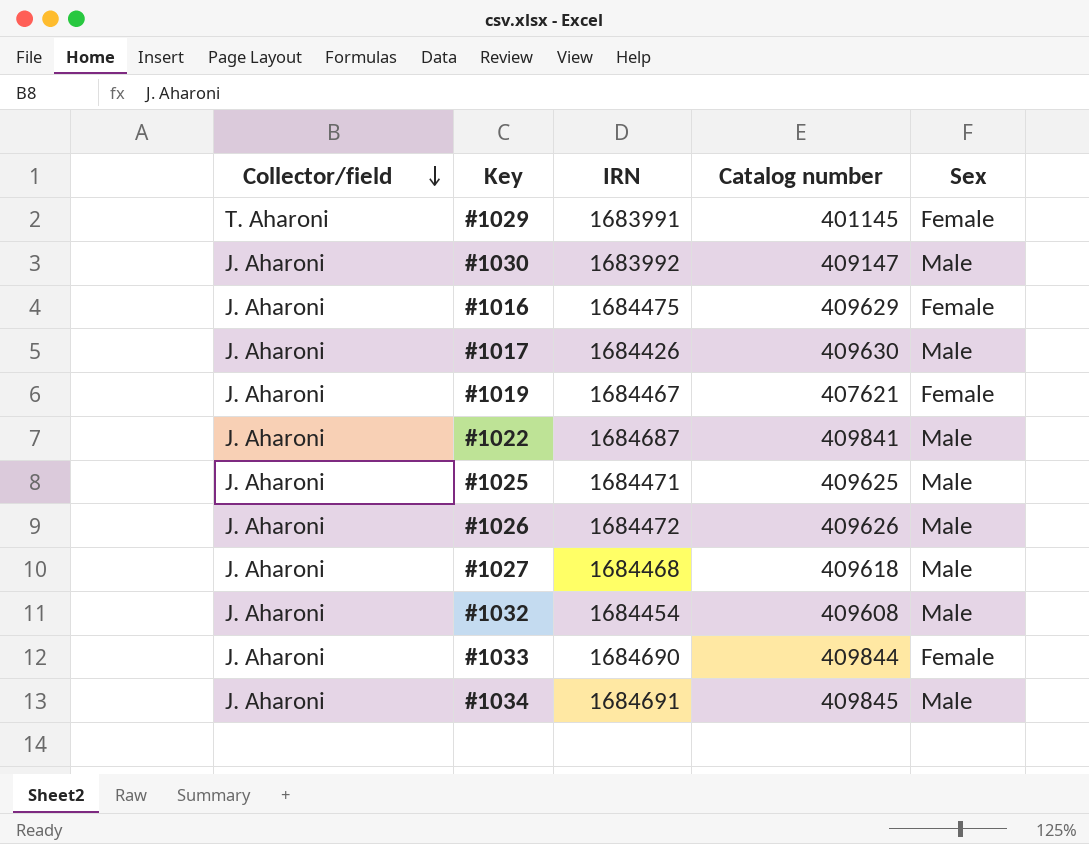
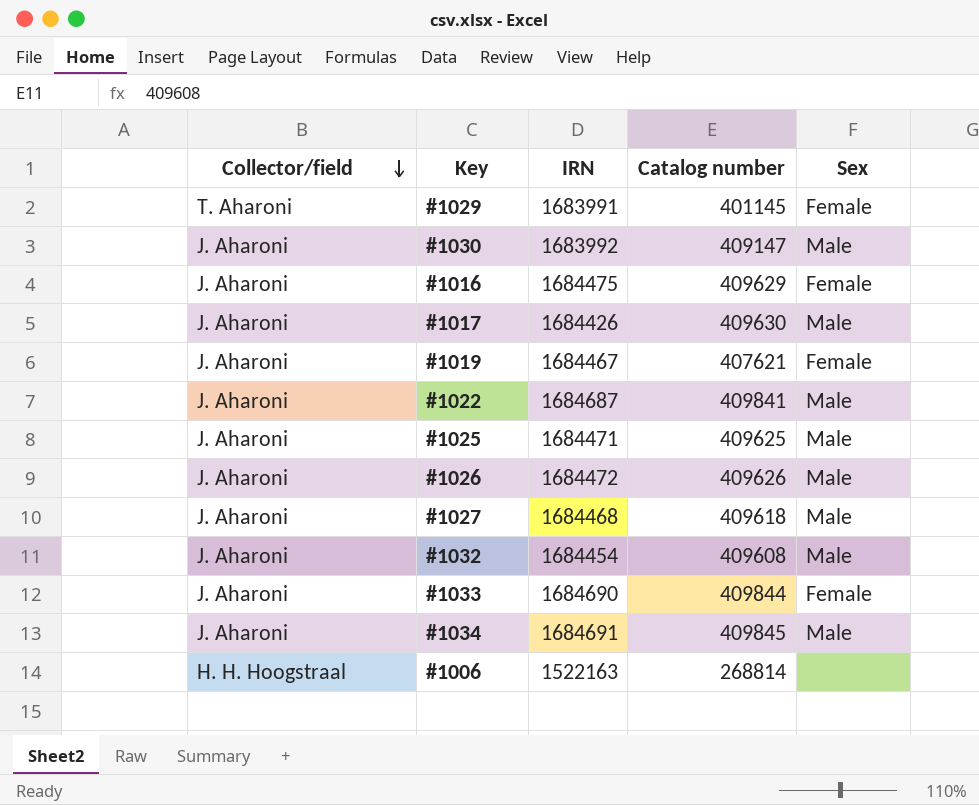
row #1006: none -> H. H. Hoogstraal | 1522163 | 268814 | none

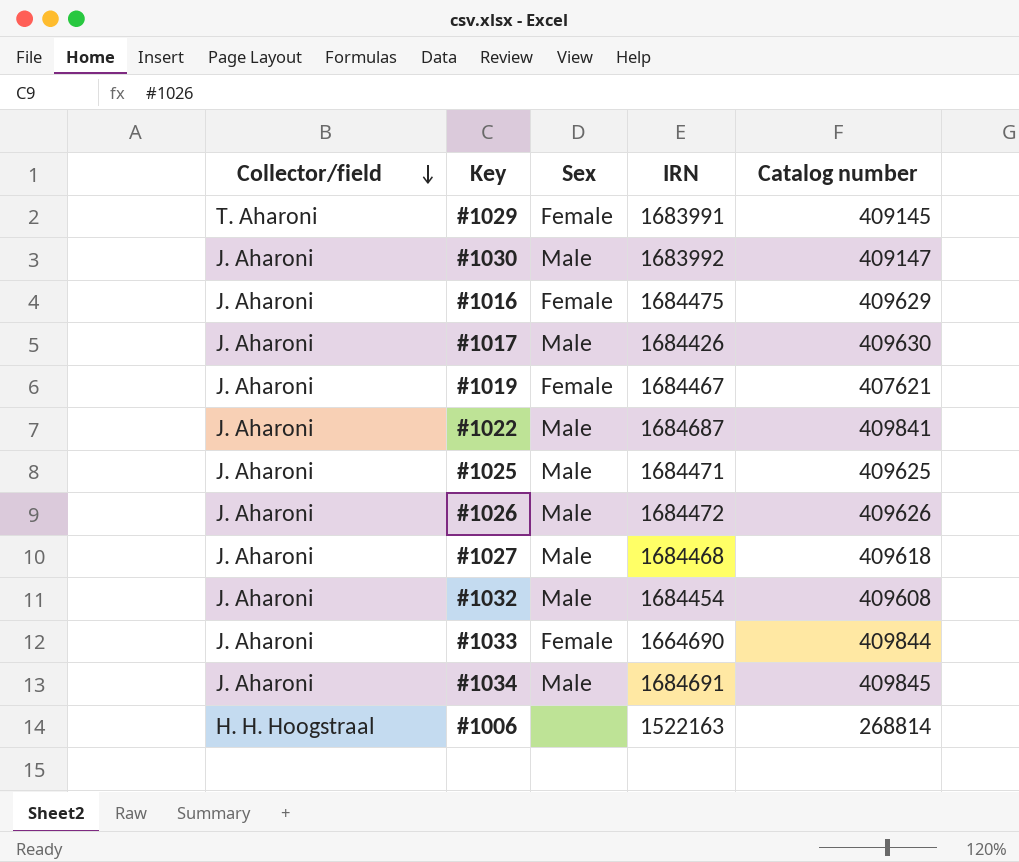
column Sex | position: 5 -> 3
#1029 | Catalog number: 401145 -> 409145
#1033 | IRN: 1684690 -> 1664690

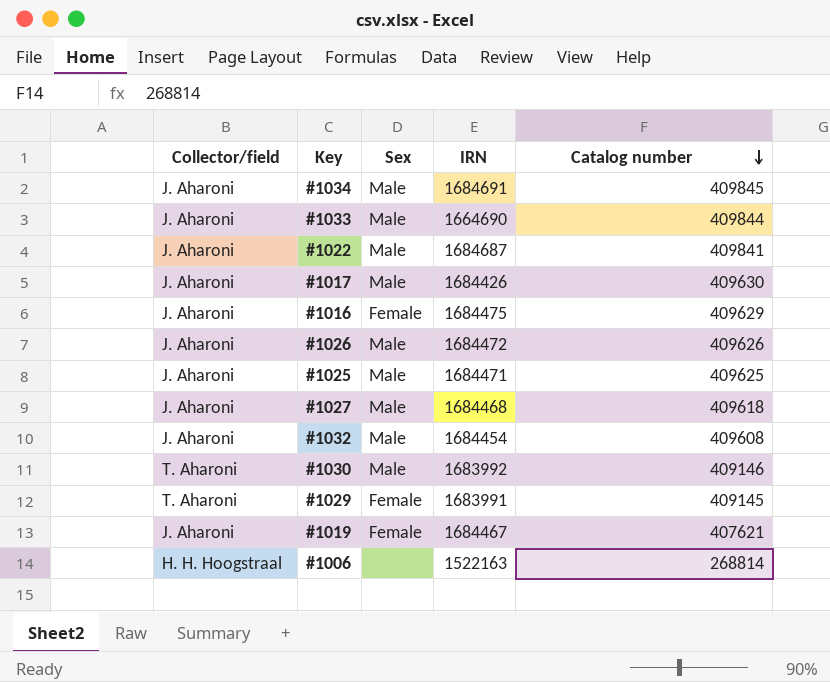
row order: Collector/field descending -> Catalog number descending
#1033 | Sex: Female -> Male
#1030 | Collector/field: J. Aharoni -> T. Aharoni
#1030 | Catalog number: 409147 -> 409146

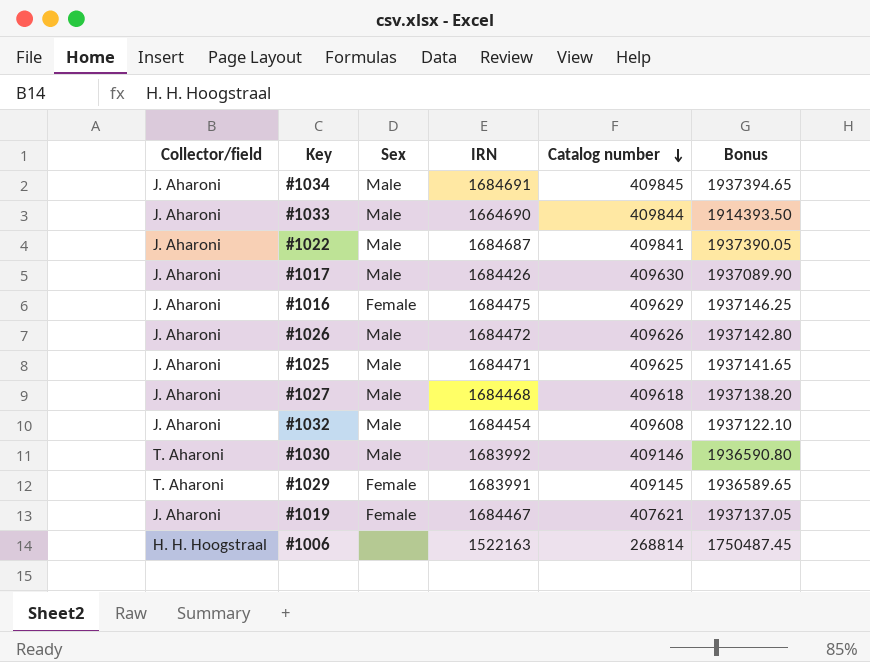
column Bonus | formula: none -> [IRN] * 1.15

